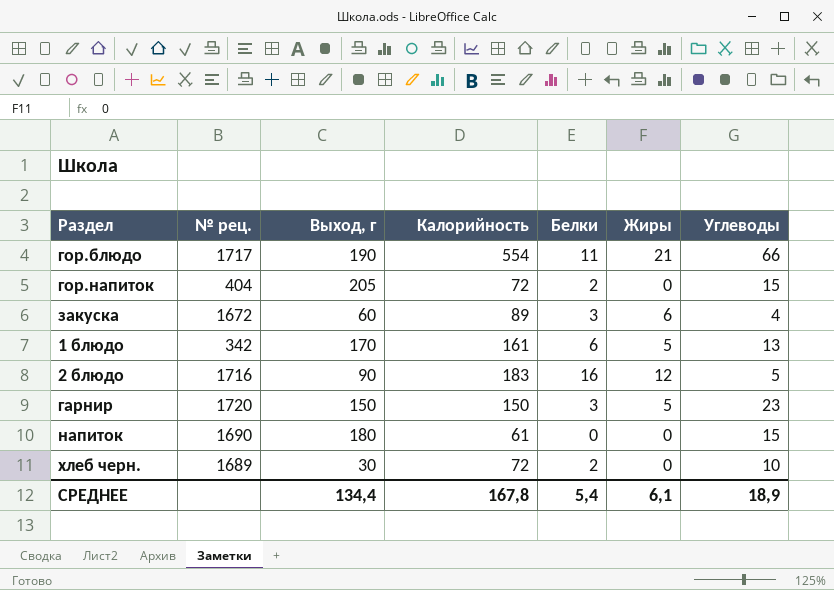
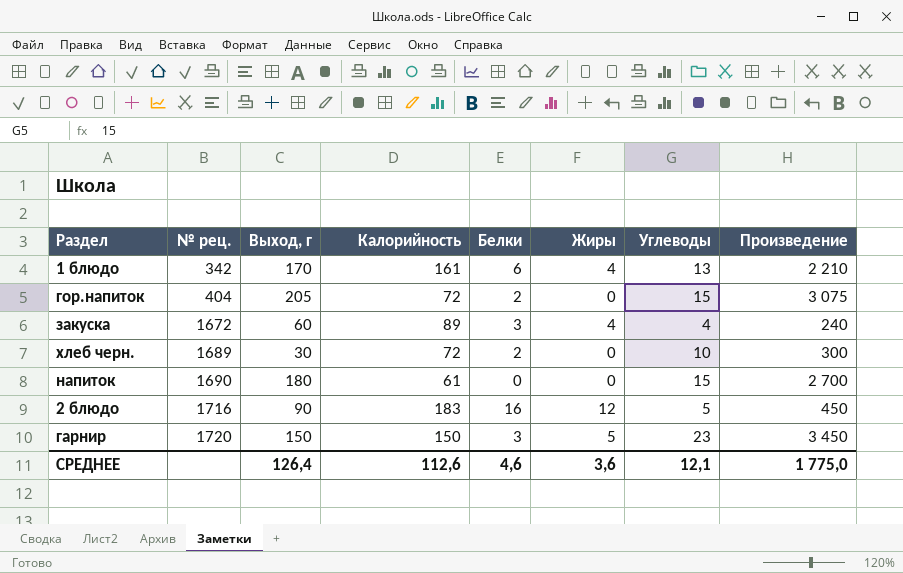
row order: none -> № рец. ascending
column Произведение | formula: none -> [Выход, г] * [Углеводы]
row гор.блюдо: 1717 | 190 | 554 | 11 | 21 | 66 -> none
1 блюдо | Жиры: 5 -> 4
закуска | Жиры: 6 -> 4
СРЕДНЕЕ | Выход, г: 134,4 -> 126,4
СРЕДНЕЕ | Калорийность: 167,8 -> 112,6
СРЕДНЕЕ | Белки: 5,4 -> 4,6
СРЕДНЕЕ | Жиры: 6,1 -> 3,6
СРЕДНЕЕ | Углеводы: 18,9 -> 12,1

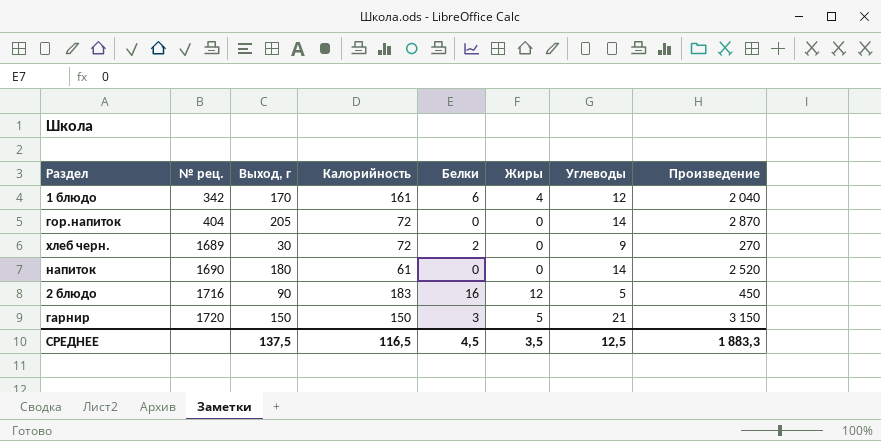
row закуска: 1672 | 60 | 89 | 3 | 4 | 4 | 240 -> none
1 блюдо | Углеводы: 13 -> 12
1 блюдо | Произведение: 2 210 -> 2 040
гор.напиток | Белки: 2 -> 0
гор.напиток | Углеводы: 15 -> 14
гор.напиток | Произведение: 3 075 -> 2 870
хлеб черн. | Углеводы: 10 -> 9
хлеб черн. | Произведение: 300 -> 270
напиток | Углеводы: 15 -> 14
напиток | Произведение: 2 700 -> 2 520
гарнир | Углеводы: 23 -> 21
гарнир | Произведение: 3 450 -> 3 150
СРЕДНЕЕ | Выход, г: 126,4 -> 137,5
СРЕДНЕЕ | Калорийность: 112,6 -> 116,5
СРЕДНЕЕ | Белки: 4,6 -> 4,5
СРЕДНЕЕ | Жиры: 3,6 -> 3,5
СРЕДНЕЕ | Углеводы: 12,1 -> 12,5
СРЕДНЕЕ | Произведение: 1 775,0 -> 1 883,3

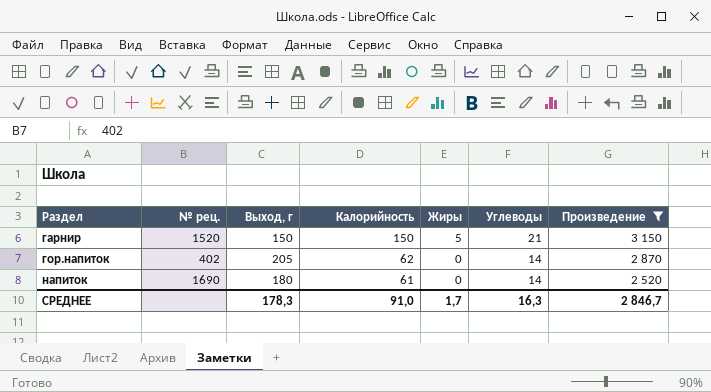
filter: none -> Произведение >= 2 520
row order: № рец. ascending -> Раздел ascending
column Белки | position: 5 -> none
гарнир | № рец.: 1720 -> 1520
гор.напиток | № рец.: 404 -> 402
гор.напиток | Калорийность: 72 -> 62
СРЕДНЕЕ | Выход, г: 137,5 -> 178,3
СРЕДНЕЕ | Калорийность: 116,5 -> 91,0
СРЕДНЕЕ | Жиры: 3,5 -> 1,7
СРЕДНЕЕ | Углеводы: 12,5 -> 16,3
СРЕДНЕЕ | Произведение: 1 883,3 -> 2 846,7

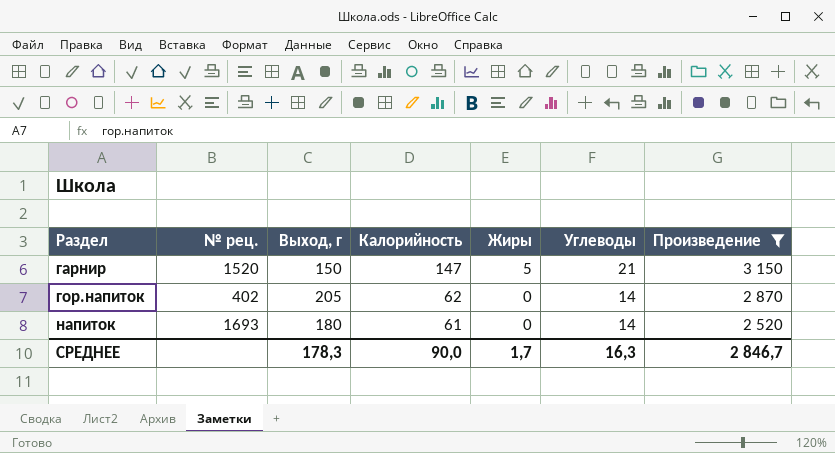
гарнир | Калорийность: 150 -> 147
напиток | № рец.: 1690 -> 1693
СРЕДНЕЕ | Калорийность: 91,0 -> 90,0

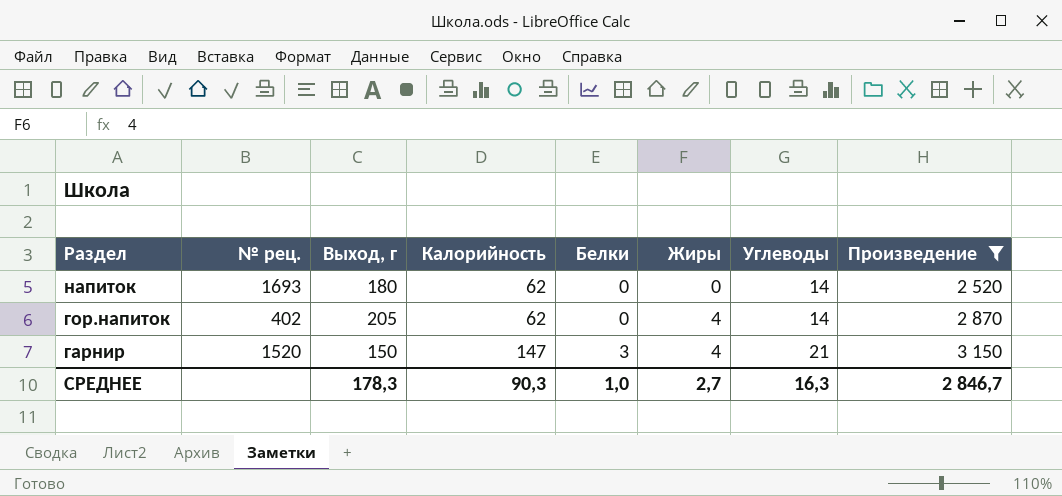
row order: Раздел ascending -> Раздел descending
column Белки | position: none -> 5
напиток | Калорийность: 61 -> 62
гор.напиток | Жиры: 0 -> 4
гарнир | Жиры: 5 -> 4
СРЕДНЕЕ | Калорийность: 90,0 -> 90,3
СРЕДНЕЕ | Жиры: 1,7 -> 2,7

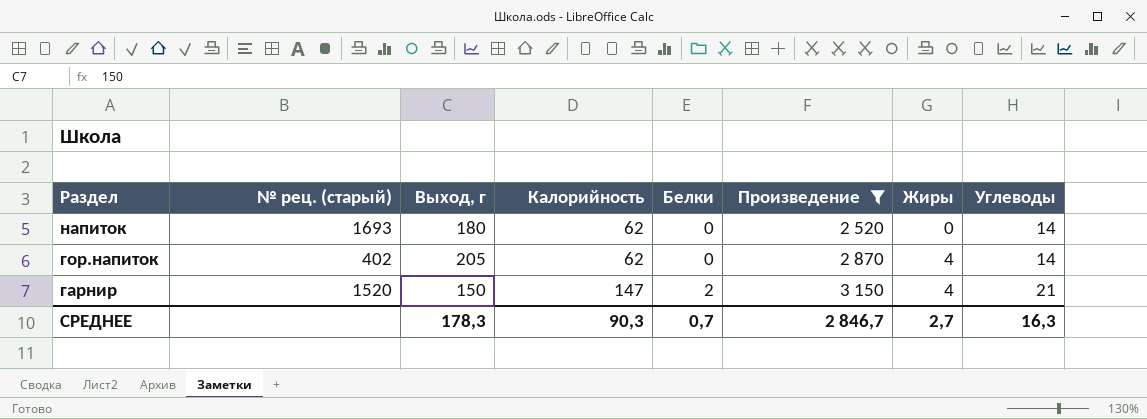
column name: № рец. -> № рец. (старый)
column Произведение | position: 8 -> 6
гарнир | Белки: 3 -> 2
СРЕДНЕЕ | Белки: 1,0 -> 0,7

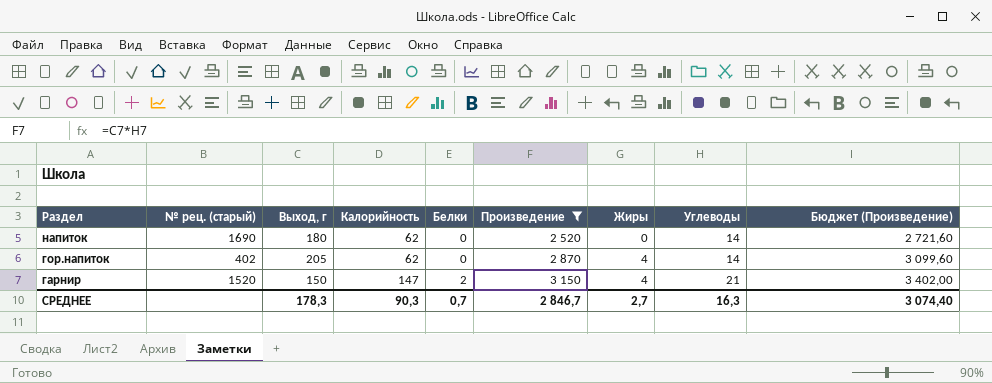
column Бюджет (Произведение) | formula: none -> [Произведение] * 1,08
напиток | № рец. (старый): 1693 -> 1690

